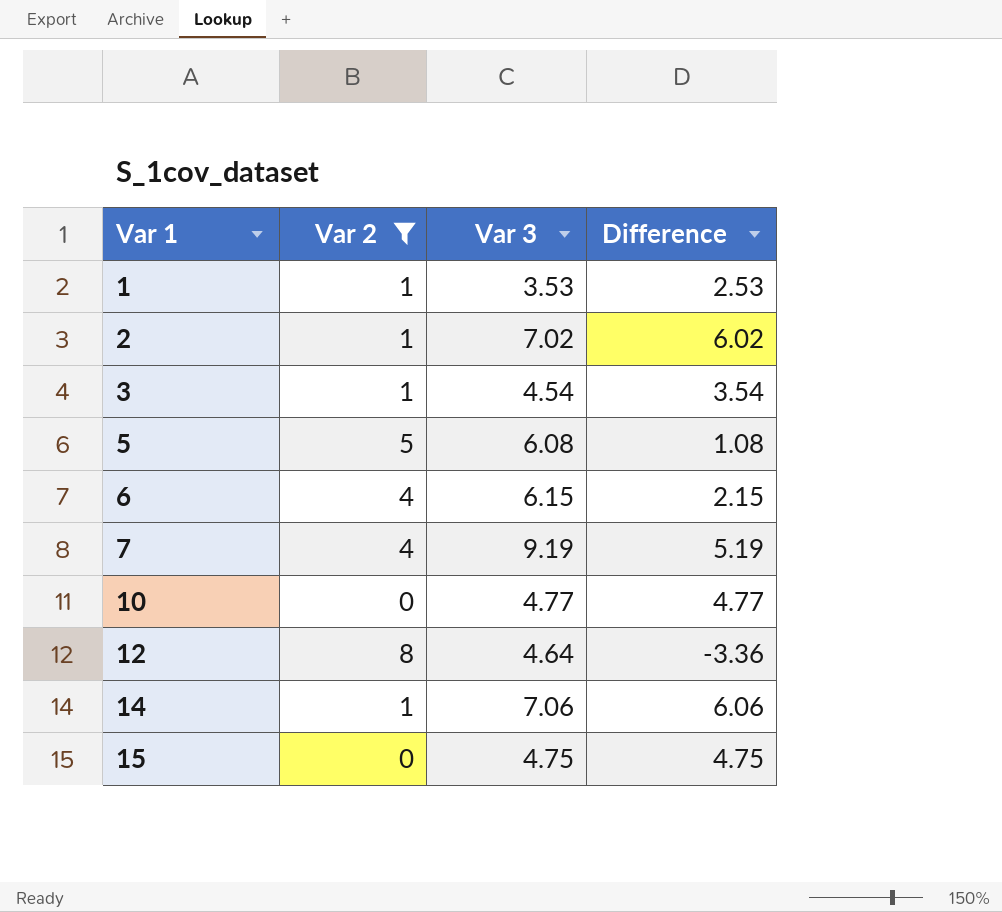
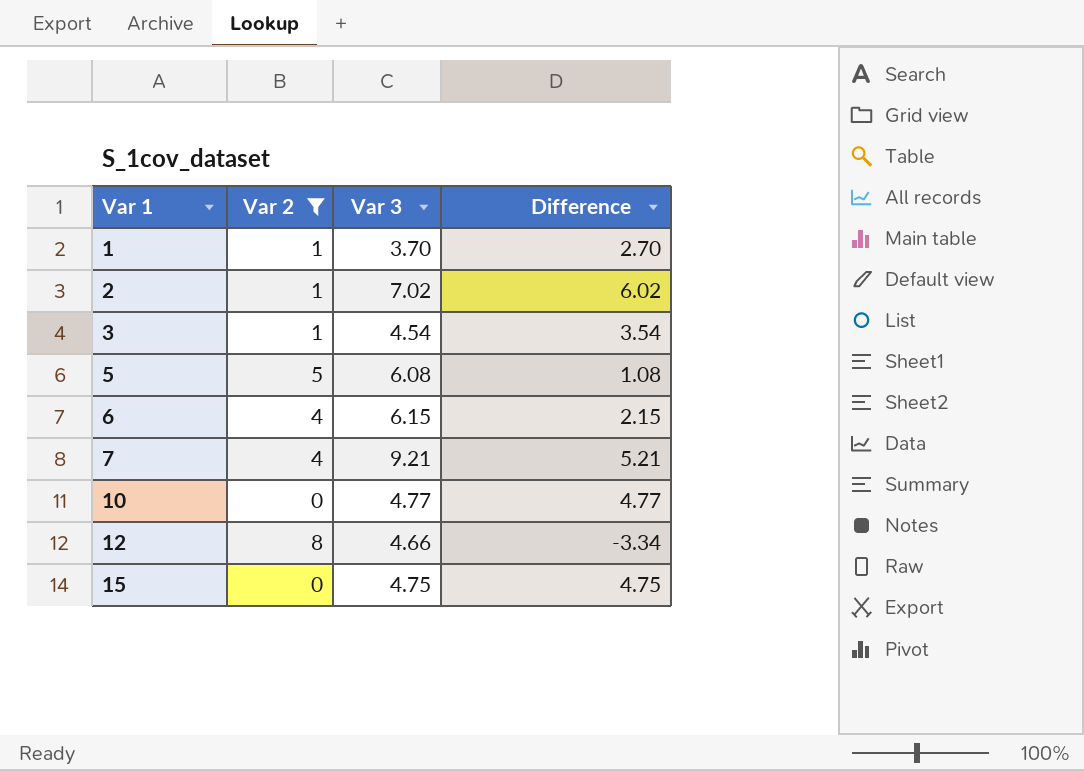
row 14: 1 | 7.06 | 6.06 -> none
1 | Var 3: 3.53 -> 3.70
1 | Difference: 2.53 -> 2.70
7 | Var 3: 9.19 -> 9.21
7 | Difference: 5.19 -> 5.21
12 | Var 3: 4.64 -> 4.66
12 | Difference: -3.36 -> -3.34

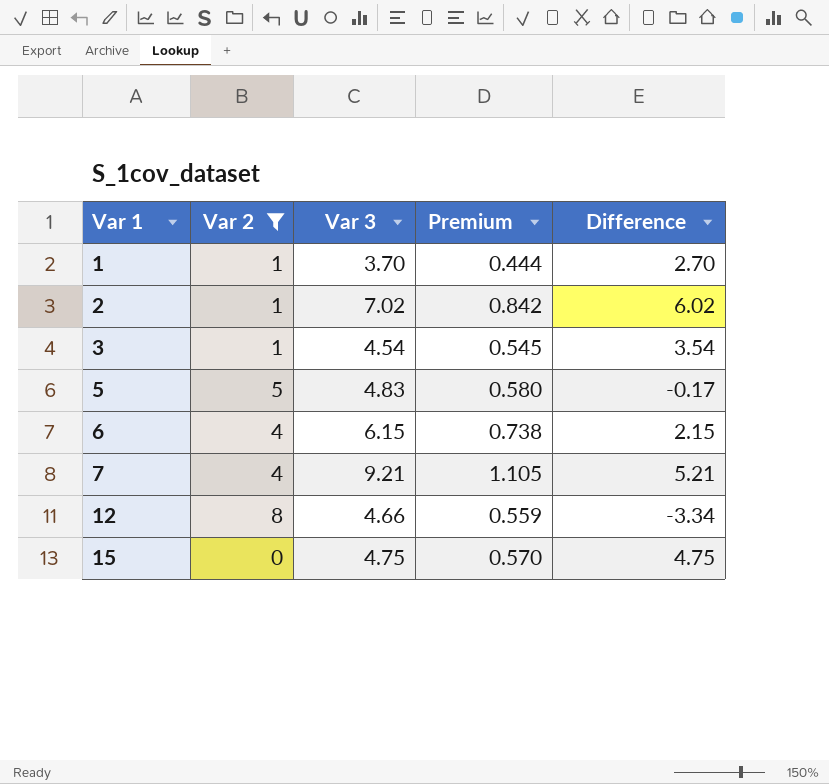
column Premium | formula: none -> [Var 3] * 0.12
row 10: 0 | 4.77 | 4.77 -> none
5 | Var 3: 6.08 -> 4.83
5 | Difference: 1.08 -> -0.17

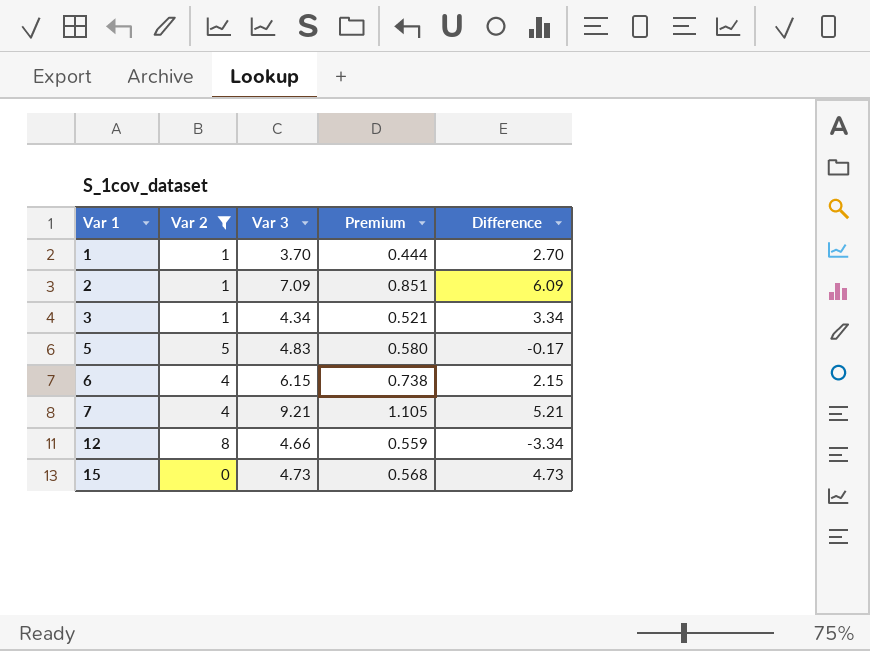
2 | Var 3: 7.02 -> 7.09
2 | Premium: 0.842 -> 0.851
2 | Difference: 6.02 -> 6.09
3 | Var 3: 4.54 -> 4.34
3 | Premium: 0.545 -> 0.521
3 | Difference: 3.54 -> 3.34
15 | Var 3: 4.75 -> 4.73
15 | Premium: 0.570 -> 0.568
15 | Difference: 4.75 -> 4.73

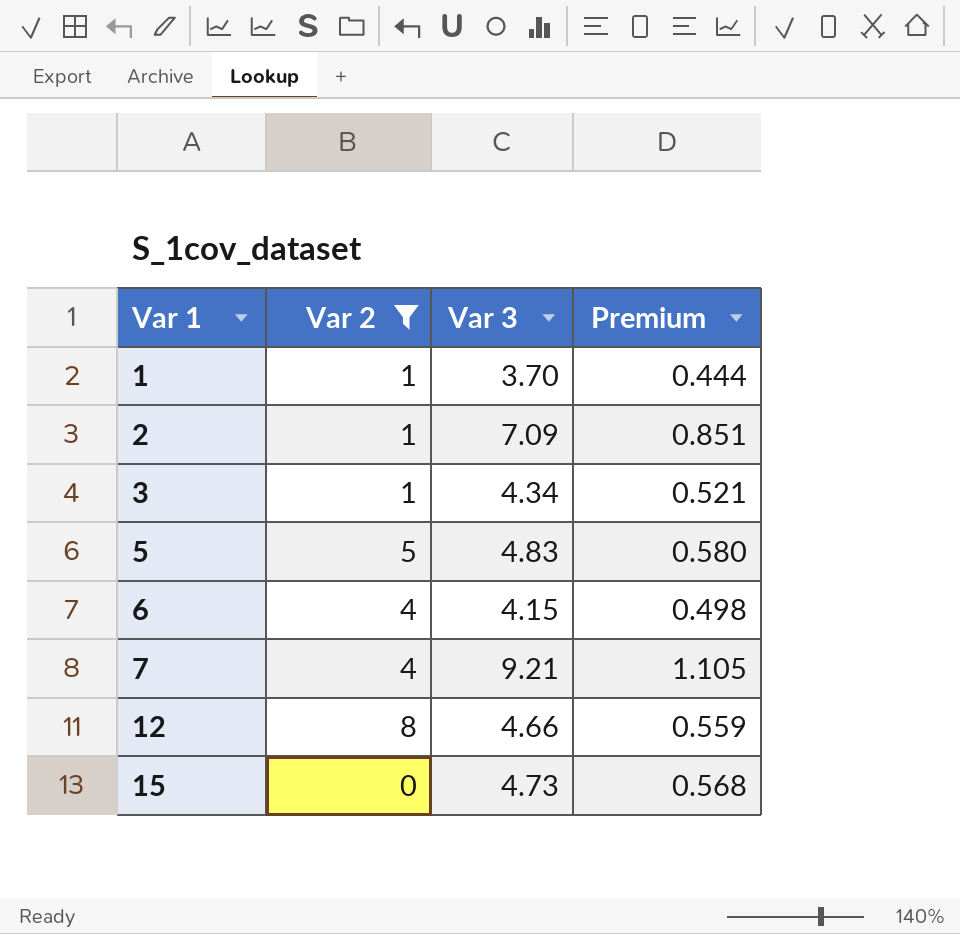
column Difference | formula: [Var 3] - [Var 2] -> none
6 | Var 3: 6.15 -> 4.15
6 | Premium: 0.738 -> 0.498

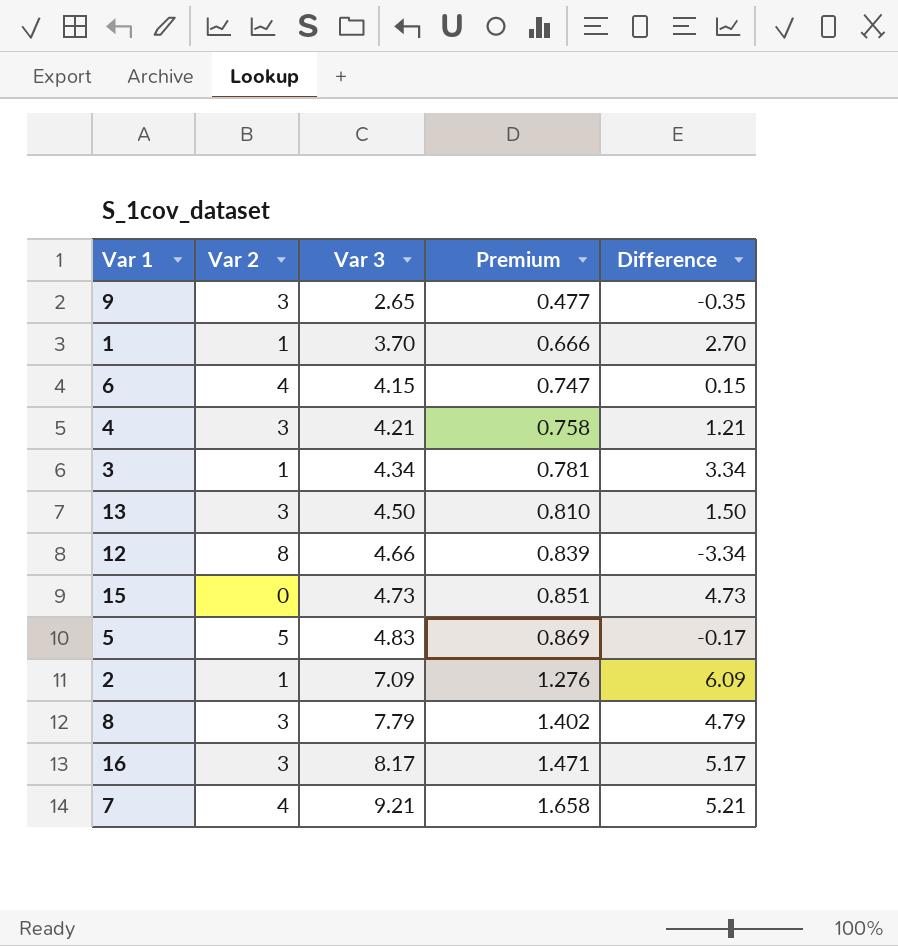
filter: Var 2 != 3 -> none
row order: Var 1 ascending -> Var 3 ascending
column Premium | formula: [Var 3] * 0.12 -> [Var 3] * 0.18
column Difference | formula: none -> [Var 3] - [Var 2]

